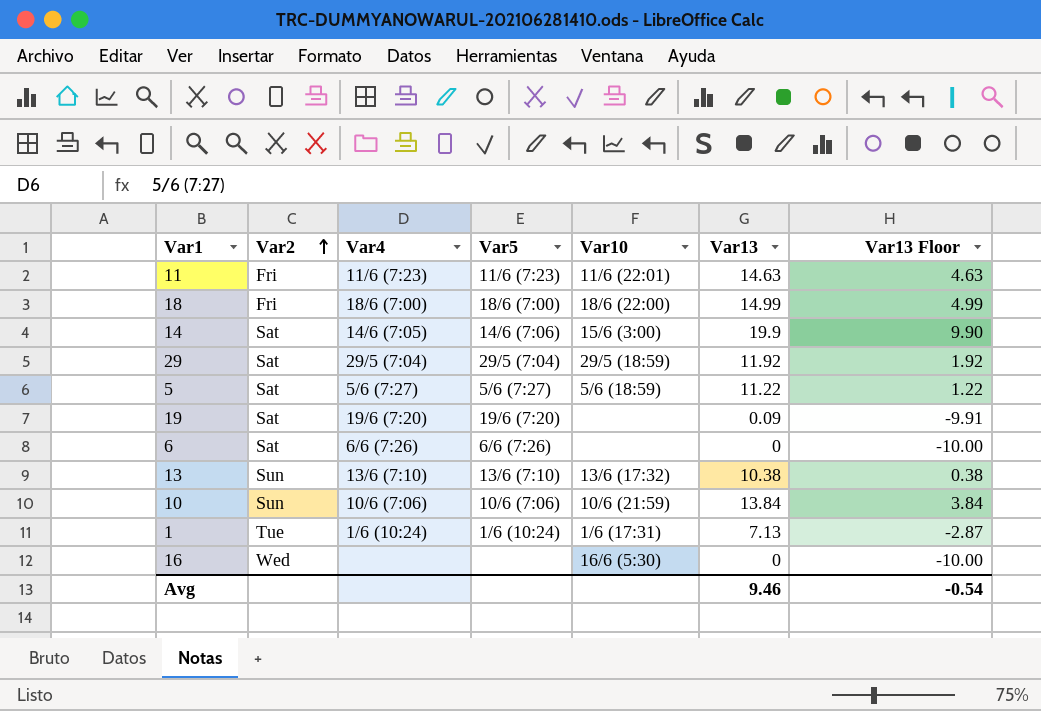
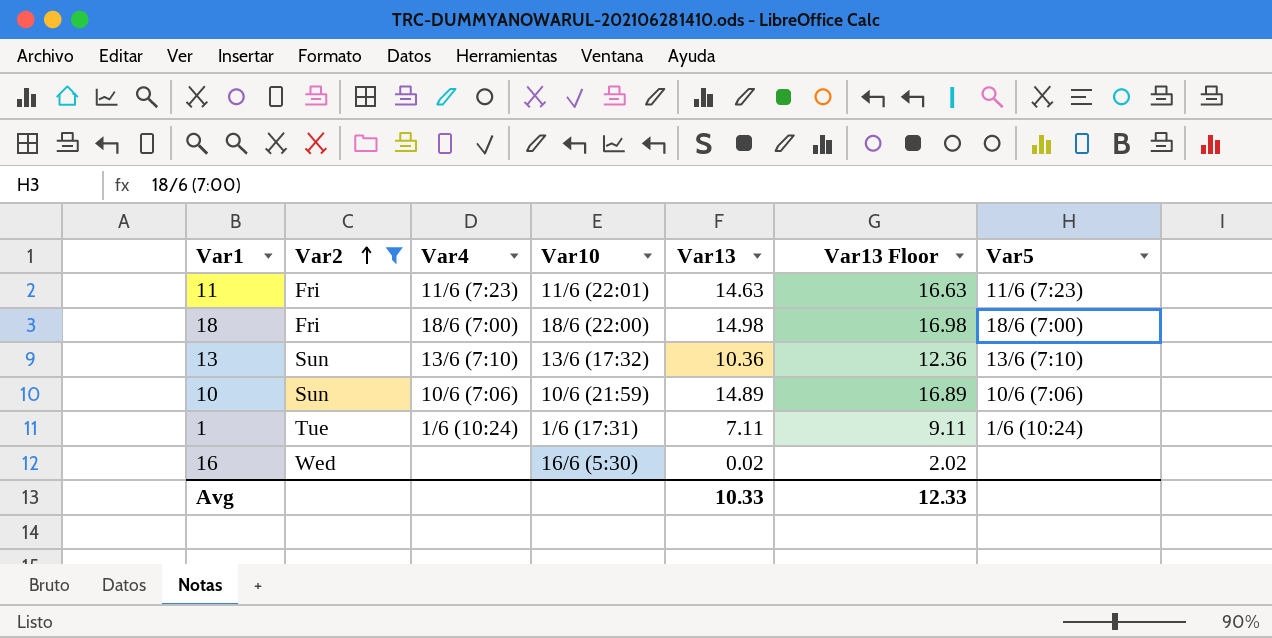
filter: none -> Var2 != Sat
column Var13 Floor | formula: [Var13] - 10 -> [Var13] + 2
column Var5 | position: 4 -> 7
18 | Var13: 14.99 -> 14.98
13 | Var13: 10.38 -> 10.36
10 | Var13: 13.84 -> 14.89
1 | Var13: 7.13 -> 7.11
16 | Var13: 0 -> 0.02
Avg | Var13: 9.46 -> 10.33
Avg | Var13 Floor: -0.54 -> 12.33

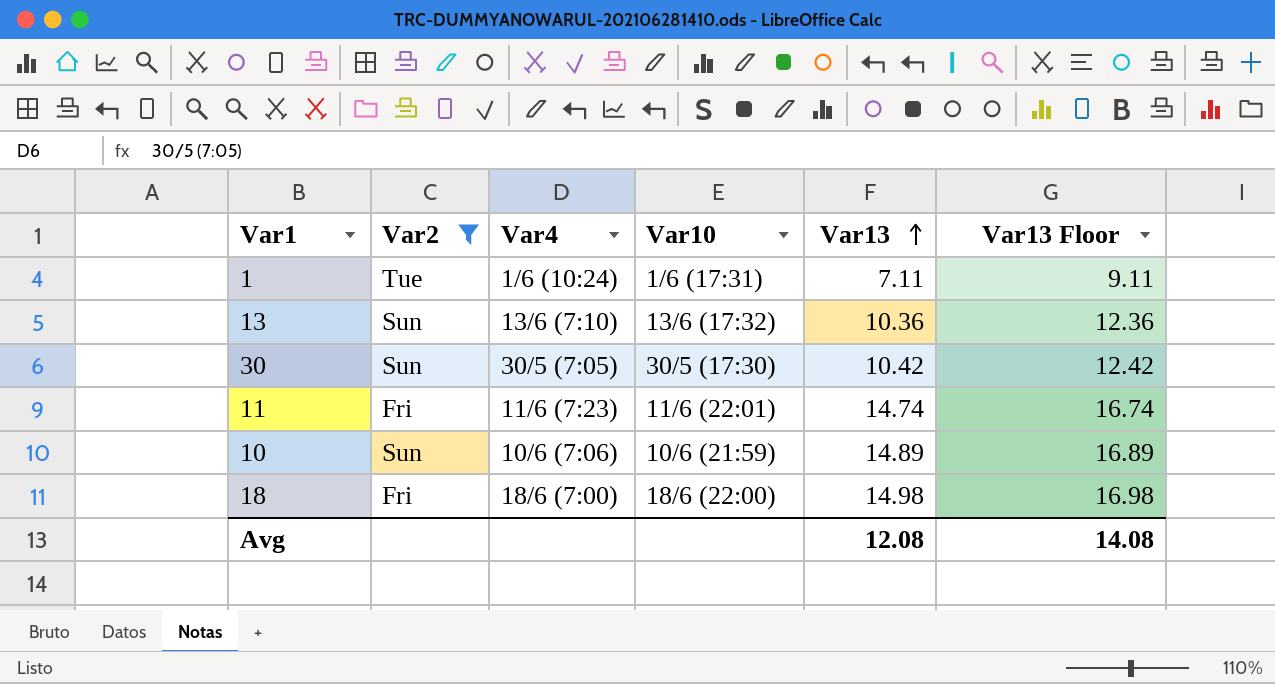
row order: Var2 ascending -> Var13 ascending
column Var5 | position: 7 -> none
row 16: Wed | none | 16/6 (5:30) | 0.02 | 2.02 | none -> none
row 30: none -> Sun | 30/5 (7:05) | 30/5 (17:30) | 10.42 | 12.42
11 | Var13: 14.63 -> 14.74
11 | Var13 Floor: 16.63 -> 16.74
Avg | Var13: 10.33 -> 12.08
Avg | Var13 Floor: 12.33 -> 14.08

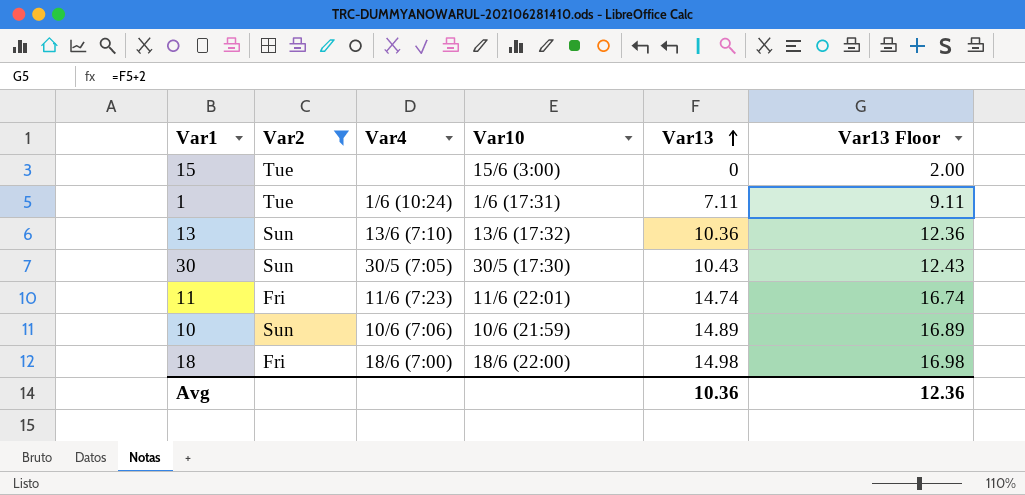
row 15: none -> Tue | none | 15/6 (3:00) | 0 | 2.00
30 | Var13: 10.42 -> 10.43
30 | Var13 Floor: 12.42 -> 12.43
Avg | Var13: 12.08 -> 10.36
Avg | Var13 Floor: 14.08 -> 12.36

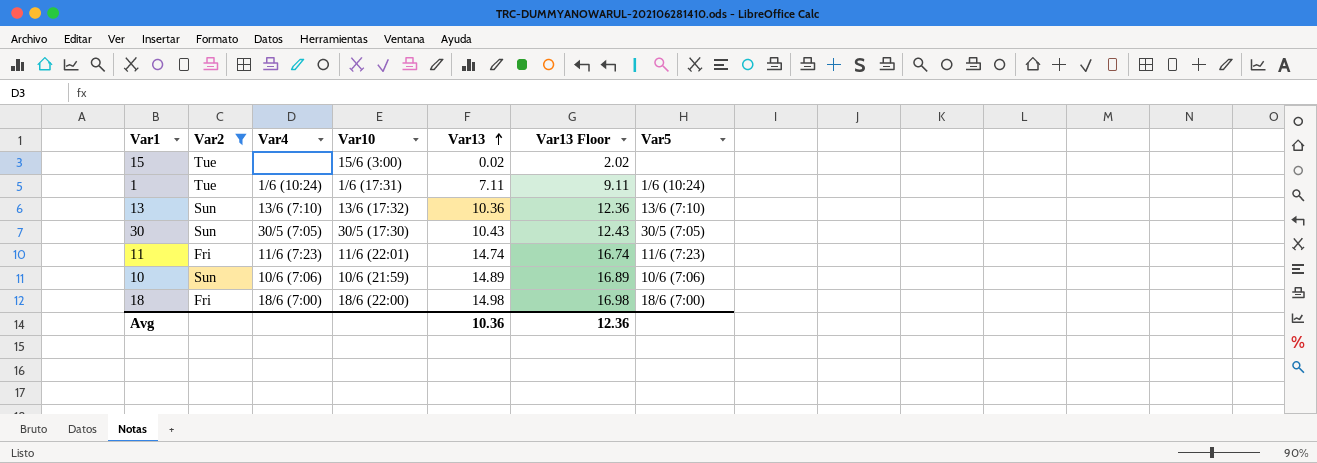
column Var5 | position: none -> 7
15 | Var13: 0 -> 0.02
15 | Var13 Floor: 2.00 -> 2.02

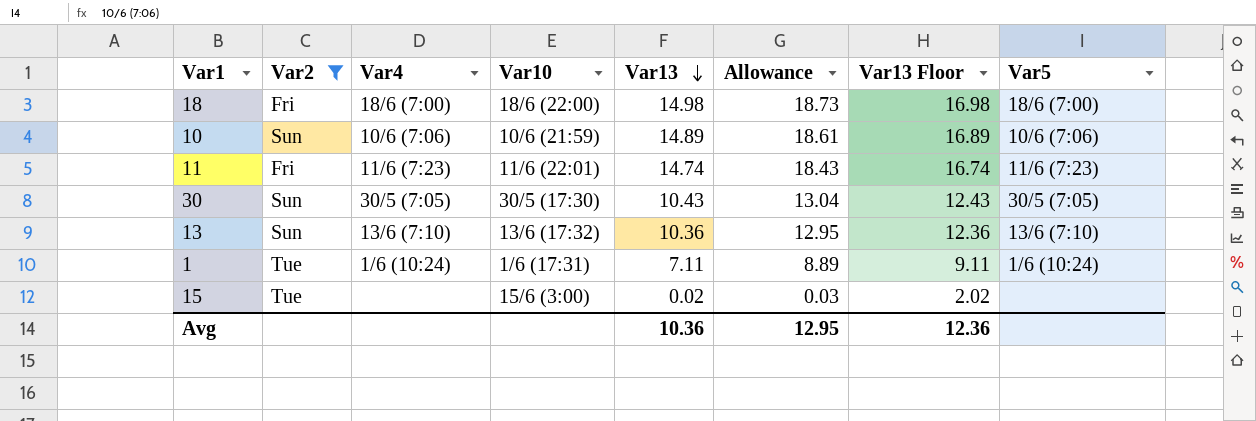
row order: Var13 ascending -> Var13 descending
column Allowance | formula: none -> [Var13] * 1.25

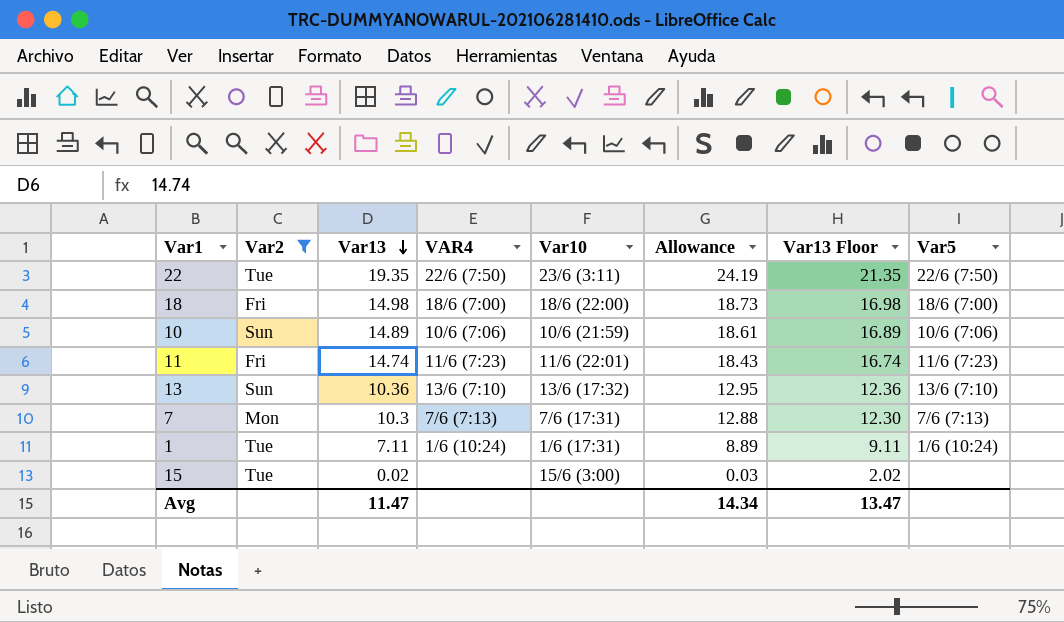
column Var13 | position: 5 -> 3
column name: Var4 -> VAR4
row 30: Sun | 30/5 (7:05) | 30/5 (17:30) | 10.43 | 13.04 | 12.43 | 30/5 (7:05) -> none
row 22: none -> Tue | 19.35 | 22/6 (7:50) | 23/6 (3:11) | 24.19 | 21.35 | 22/6 (7:50)
row 7: none -> Mon | 10.3 | 7/6 (7:13) | 7/6 (17:31) | 12.88 | 12.30 | 7/6 (7:13)
Avg | Var13: 10.36 -> 11.47
Avg | Allowance: 12.95 -> 14.34
Avg | Var13 Floor: 12.36 -> 13.47

